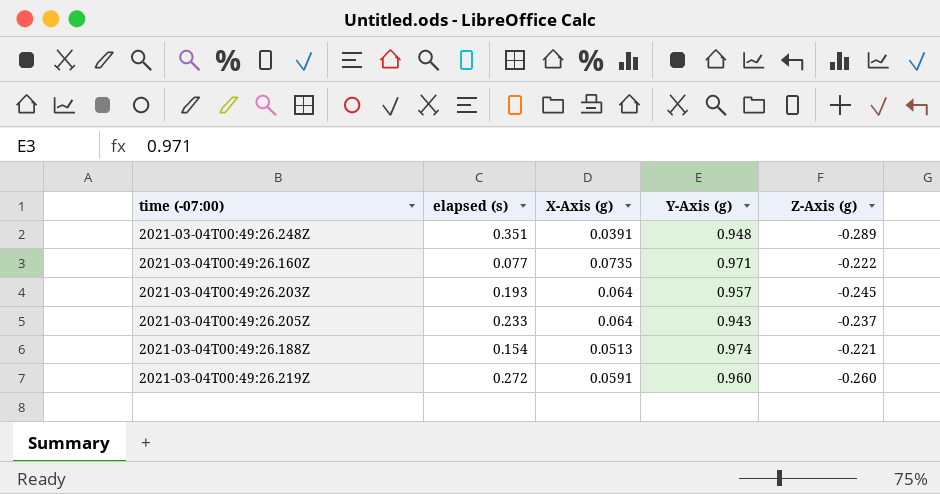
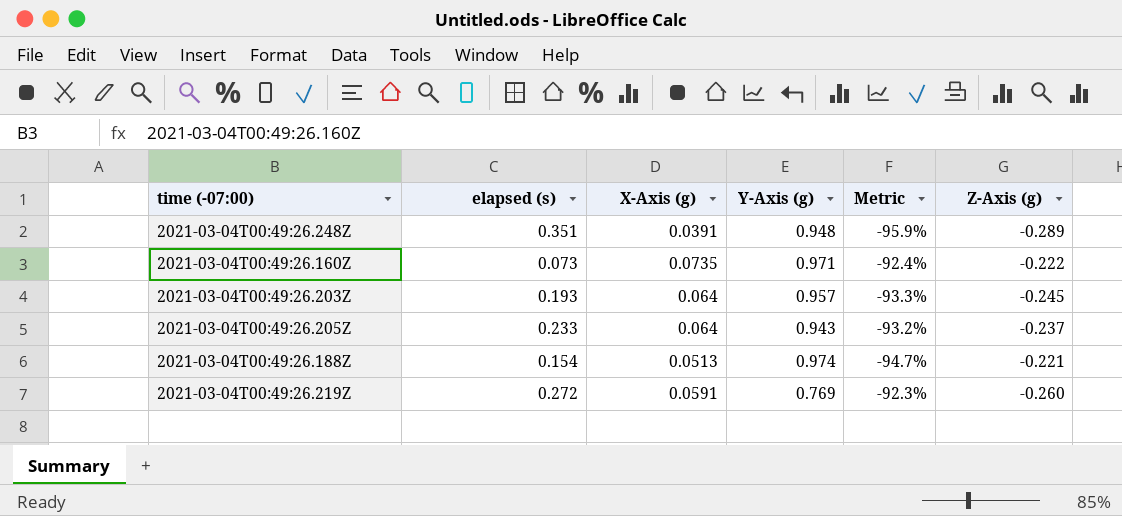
column Metric | formula: none -> ([X-Axis (g)] - [Y-Axis (g)]) / [Y-Axis (g)]
2021-03-04T00:49:26.160Z | elapsed (s): 0.077 -> 0.073
2021-03-04T00:49:26.219Z | Y-Axis (g): 0.960 -> 0.769

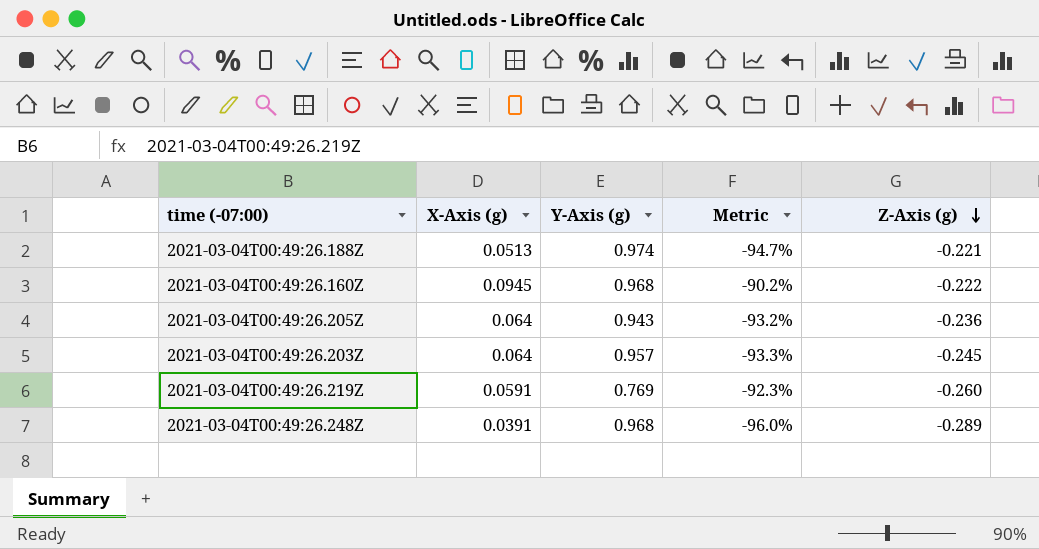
row order: none -> Z-Axis (g) descending
column elapsed (s) | position: 2 -> none
2021-03-04T00:49:26.160Z | X-Axis (g): 0.0735 -> 0.0945
2021-03-04T00:49:26.160Z | Y-Axis (g): 0.971 -> 0.968
2021-03-04T00:49:26.160Z | Metric: -92.4% -> -90.2%
2021-03-04T00:49:26.205Z | Z-Axis (g): -0.237 -> -0.236
2021-03-04T00:49:26.248Z | Y-Axis (g): 0.948 -> 0.968
2021-03-04T00:49:26.248Z | Metric: -95.9% -> -96.0%

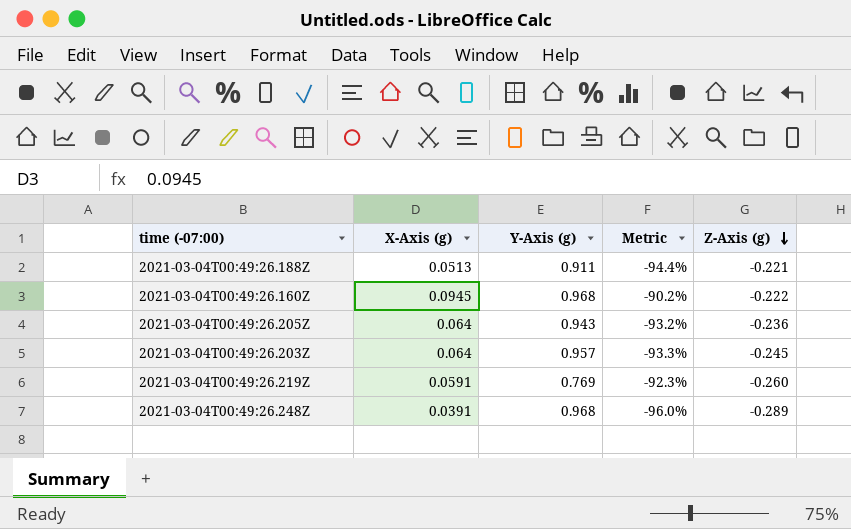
2021-03-04T00:49:26.188Z | Y-Axis (g): 0.974 -> 0.911
2021-03-04T00:49:26.188Z | Metric: -94.7% -> -94.4%

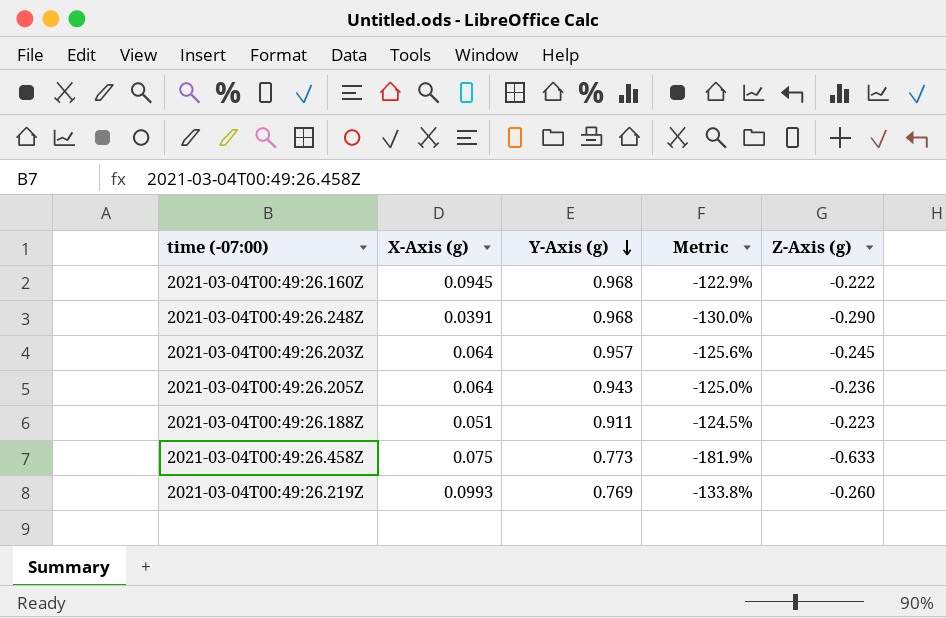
row order: Z-Axis (g) descending -> Y-Axis (g) descending
column Metric | formula: ([X-Axis (g)] - [Y-Axis (g)]) / [Y-Axis (g)] -> ([Z-Axis (g)] - [Y-Axis (g)]) / [Y-Axis (g)]
2021-03-04T00:49:26.248Z | Z-Axis (g): -0.289 -> -0.290
2021-03-04T00:49:26.188Z | X-Axis (g): 0.0513 -> 0.051
2021-03-04T00:49:26.188Z | Z-Axis (g): -0.221 -> -0.223
row 2021-03-04T00:49:26.458Z: none -> 0.075 | 0.773 | -181.9% | -0.633
2021-03-04T00:49:26.219Z | X-Axis (g): 0.0591 -> 0.0993

